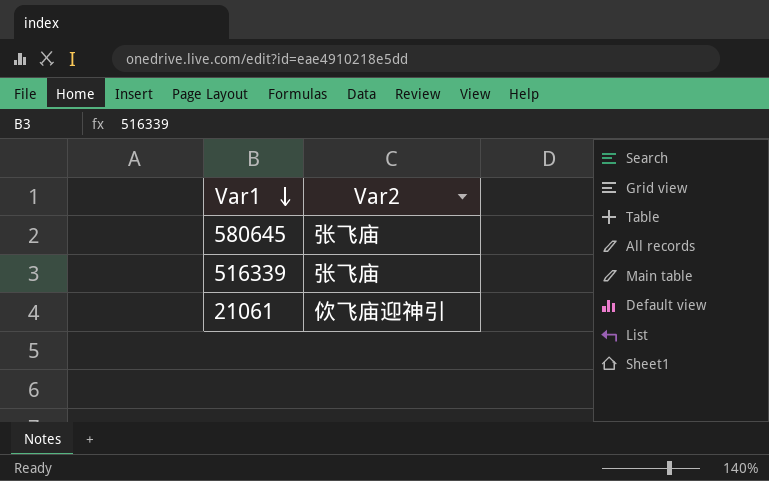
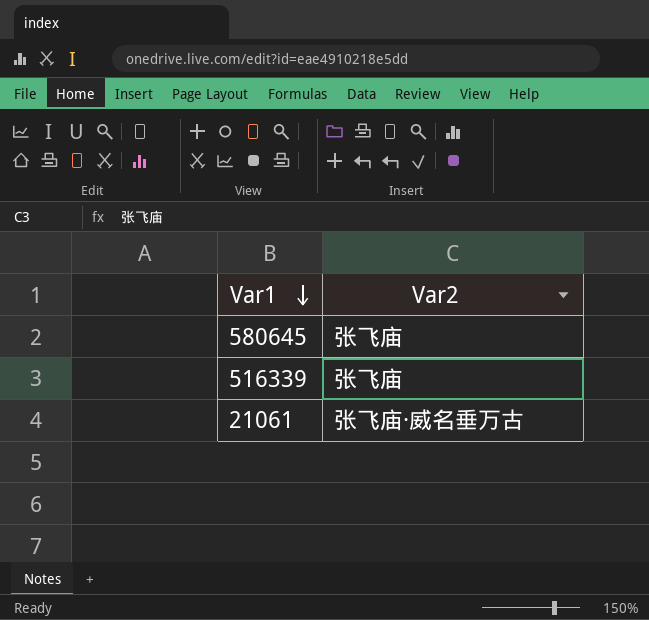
21061 | Var2: 佽飞庙迎神引 -> 张飞庙·威名垂万古

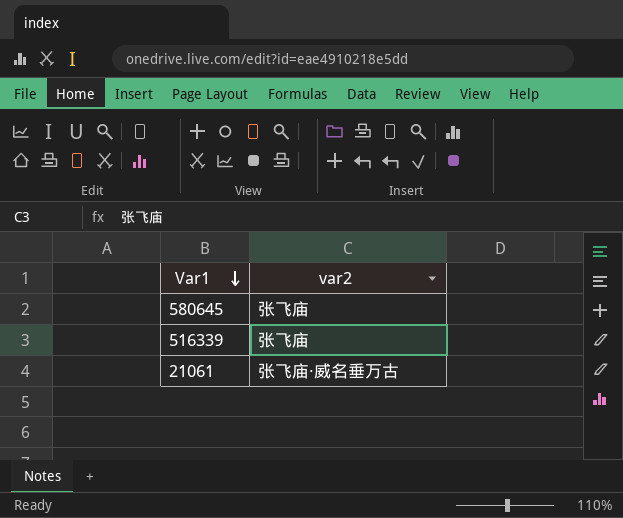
column name: Var2 -> var2

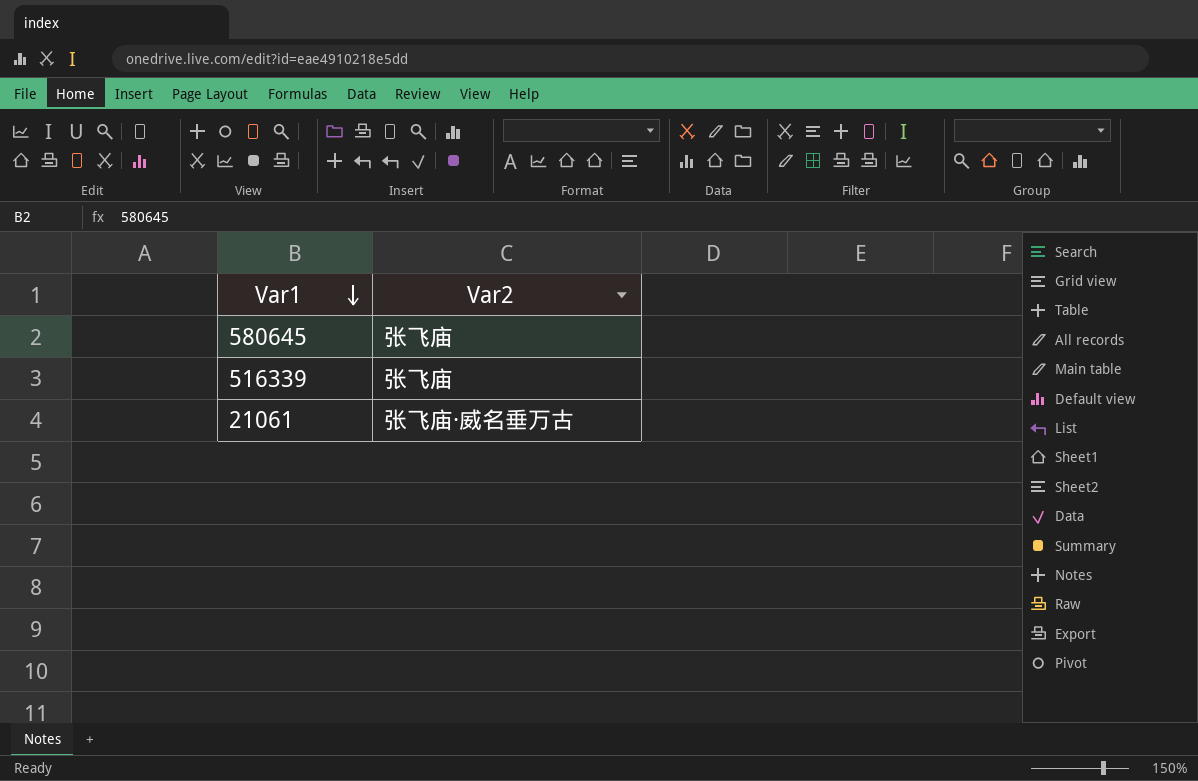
column name: var2 -> Var2

